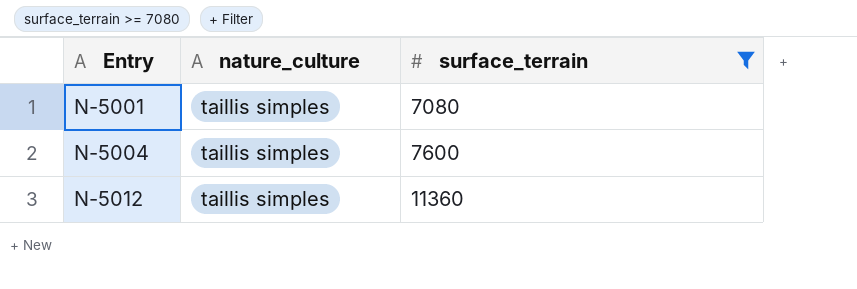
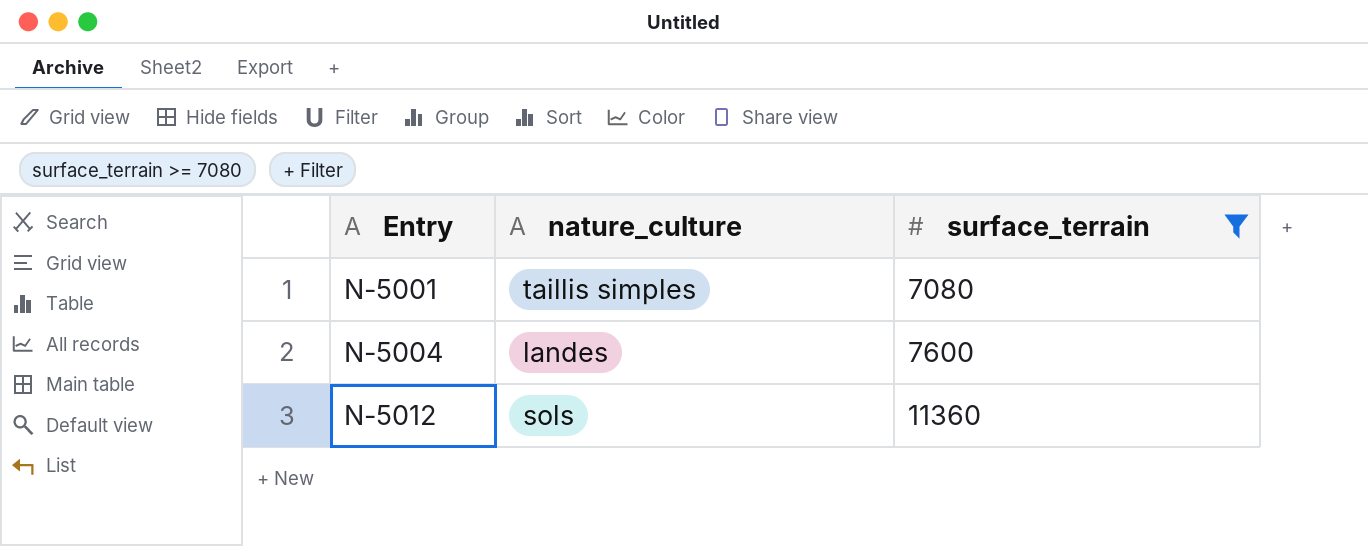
N-5004 | nature_culture: taillis simples -> landes
N-5012 | nature_culture: taillis simples -> sols

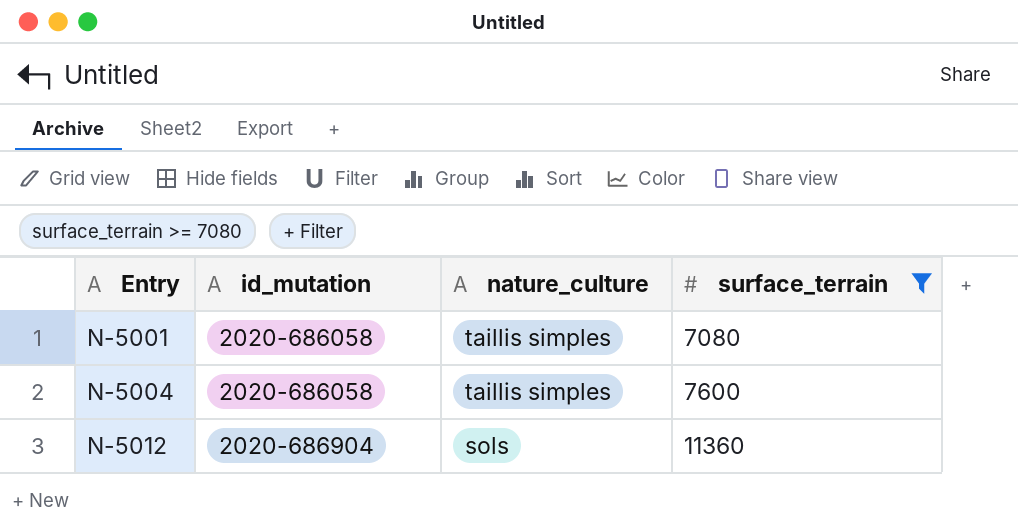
column id_mutation | position: none -> 2
N-5004 | nature_culture: landes -> taillis simples

